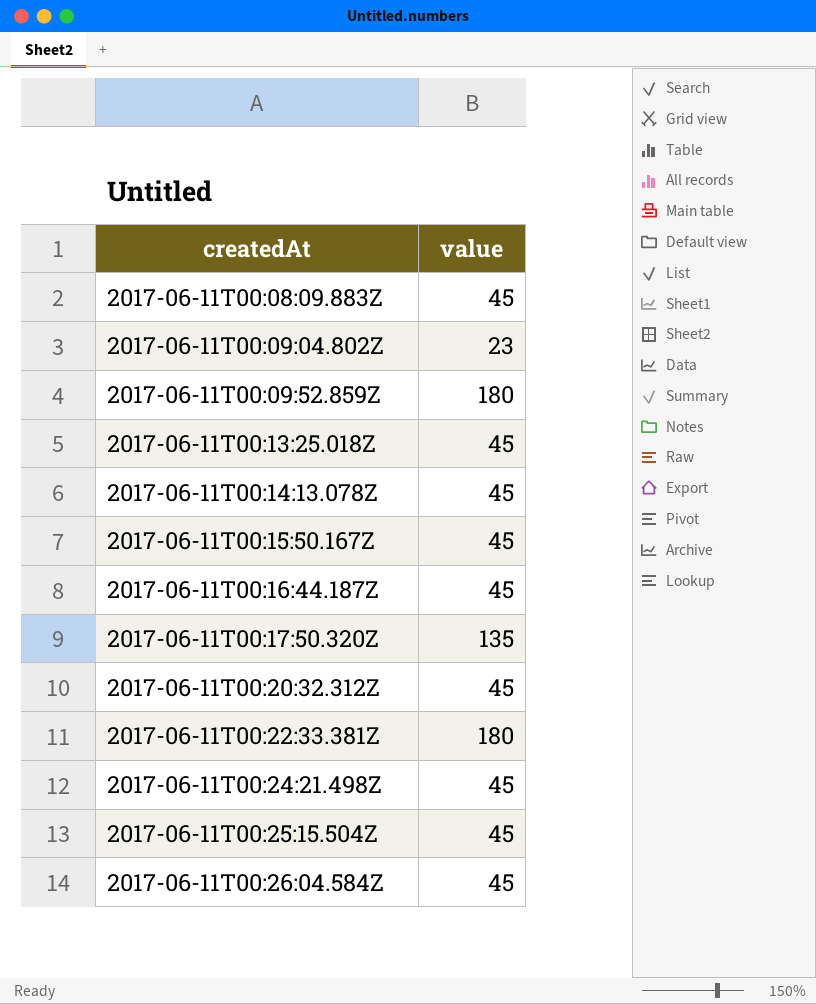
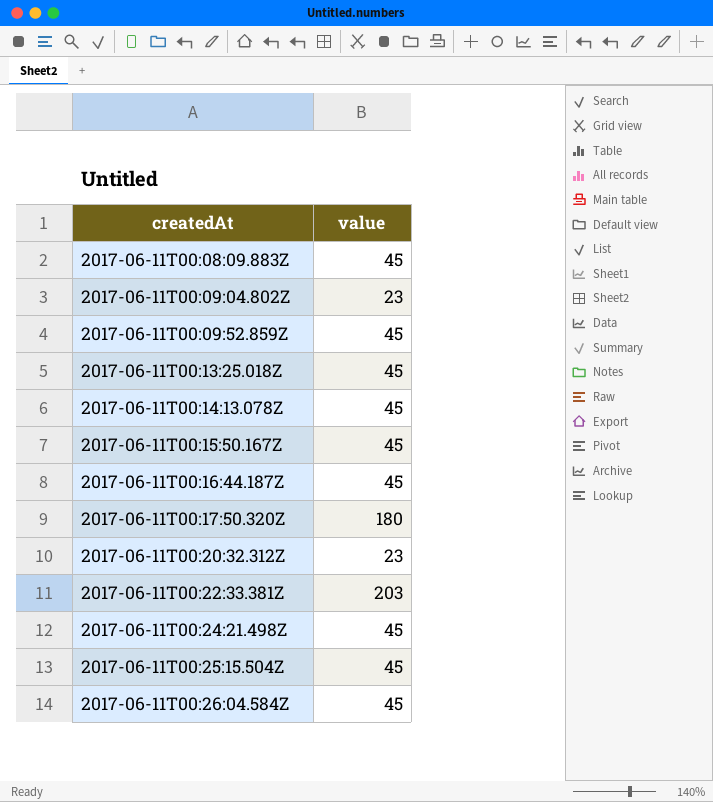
2017-06-11T00:09:52.859Z | value: 180 -> 45
2017-06-11T00:17:50.320Z | value: 135 -> 180
2017-06-11T00:20:32.312Z | value: 45 -> 23
2017-06-11T00:22:33.381Z | value: 180 -> 203

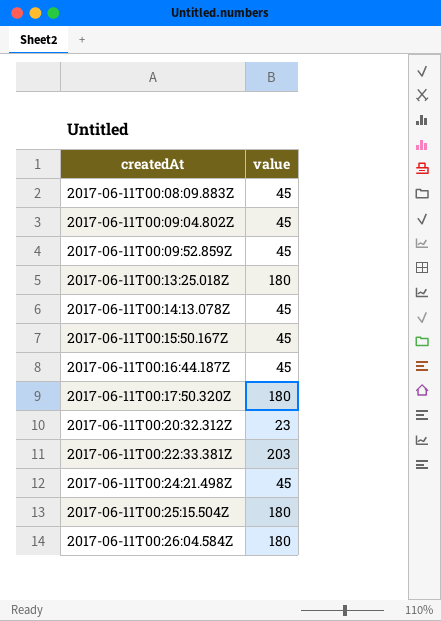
2017-06-11T00:09:04.802Z | value: 23 -> 45
2017-06-11T00:13:25.018Z | value: 45 -> 180
2017-06-11T00:25:15.504Z | value: 45 -> 180
2017-06-11T00:26:04.584Z | value: 45 -> 180

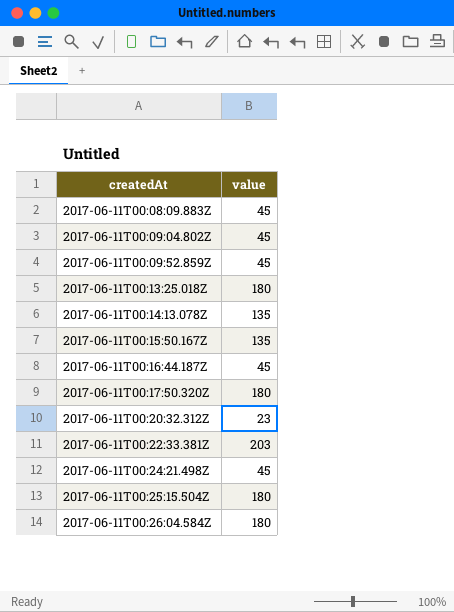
2017-06-11T00:14:13.078Z | value: 45 -> 135
2017-06-11T00:15:50.167Z | value: 45 -> 135

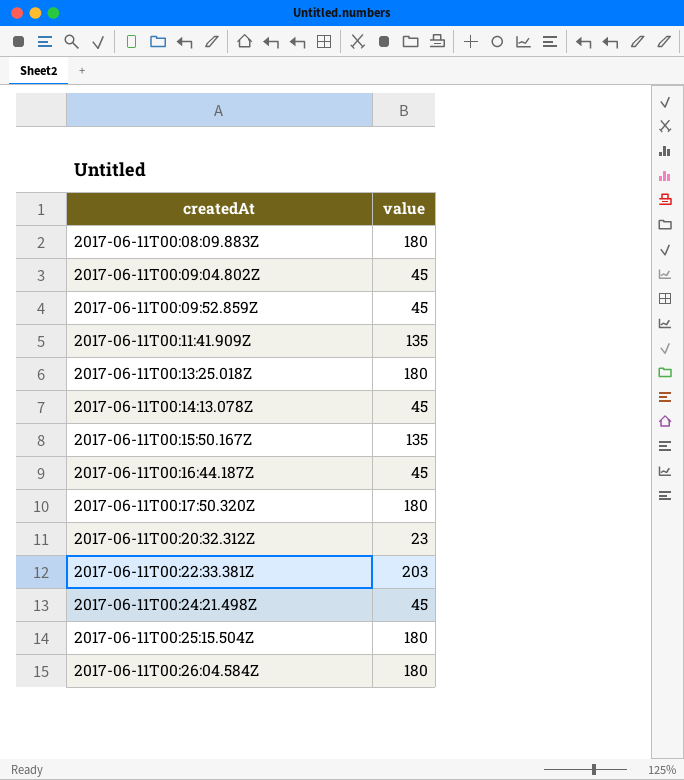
2017-06-11T00:08:09.883Z | value: 45 -> 180
row 2017-06-11T00:11:41.909Z: none -> 135
2017-06-11T00:14:13.078Z | value: 135 -> 45

